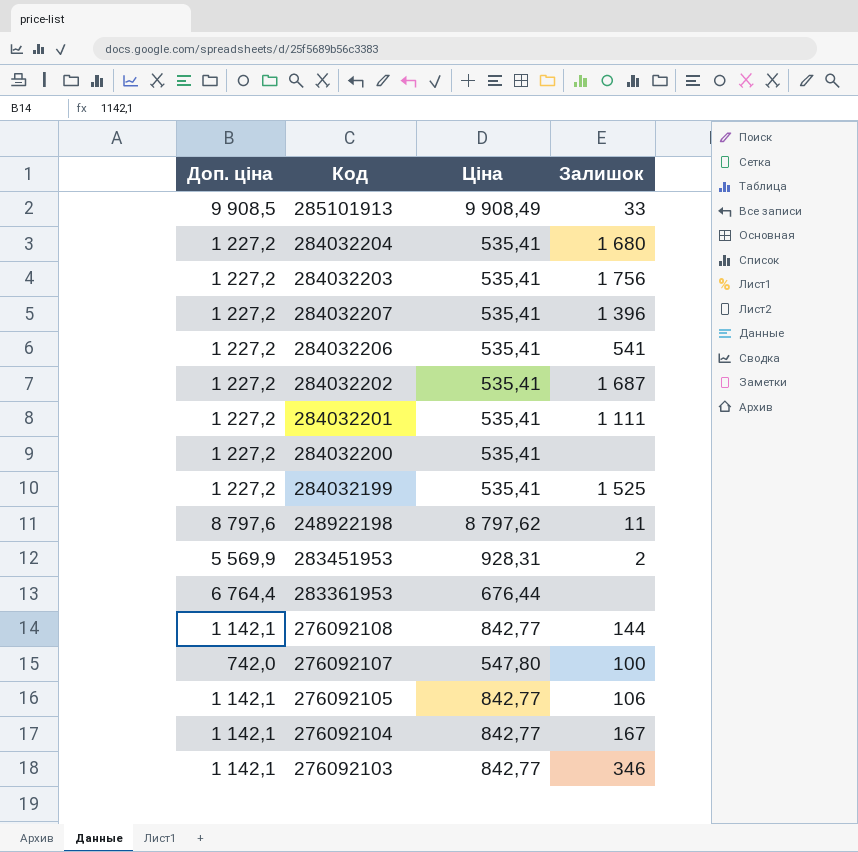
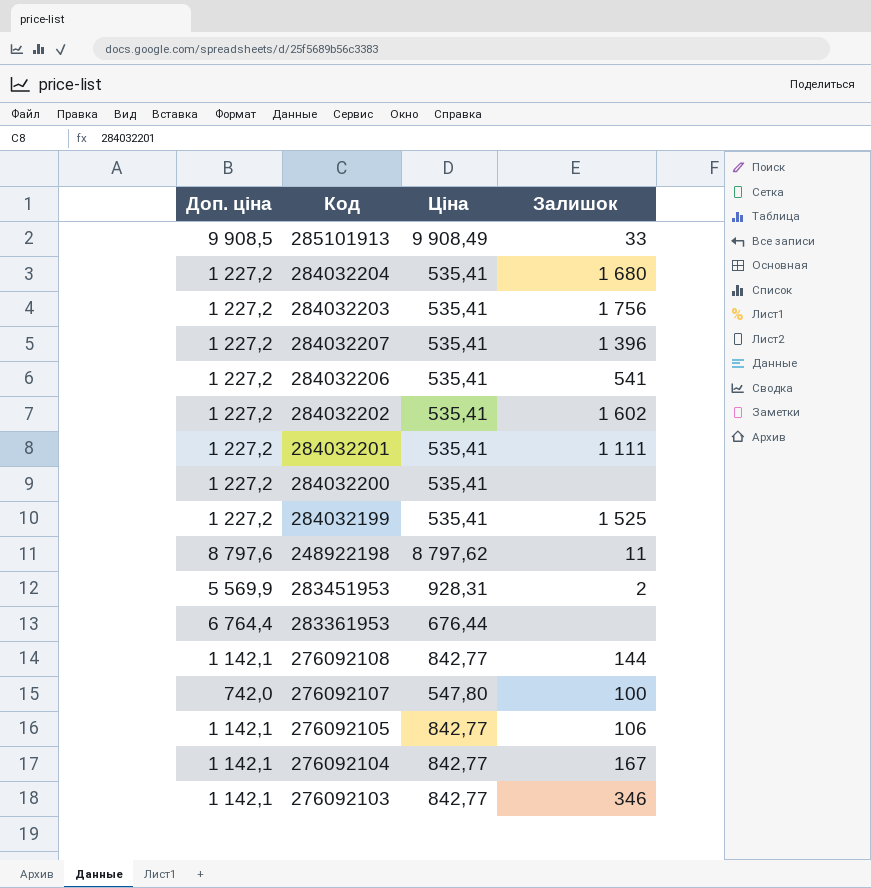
284032202 | Залишок: 1 687 -> 1 602

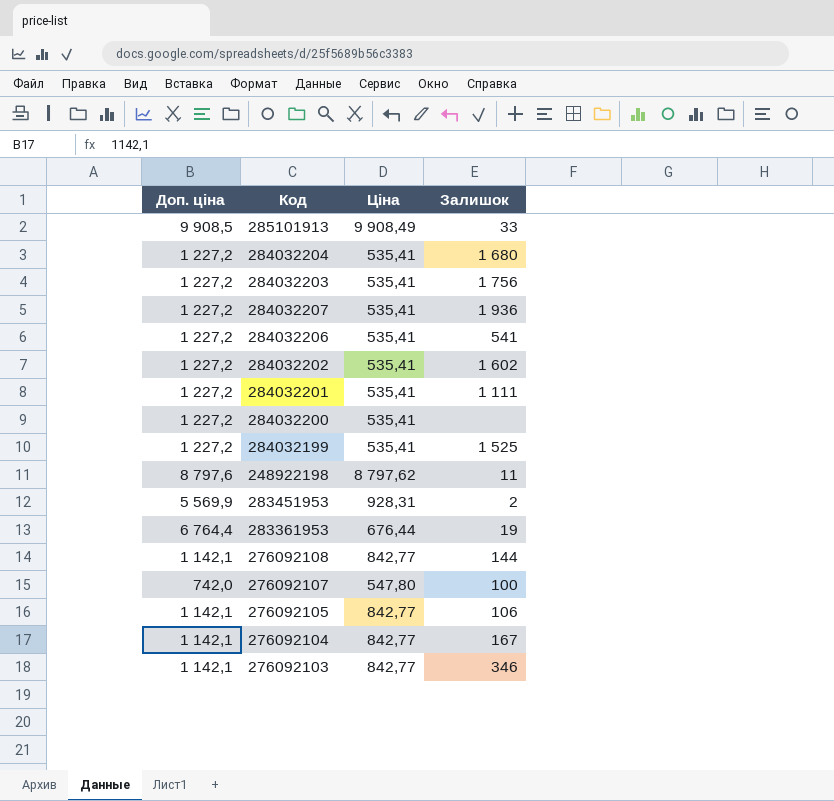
284032207 | Залишок: 1 396 -> 1 936
283361953 | Залишок: none -> 19

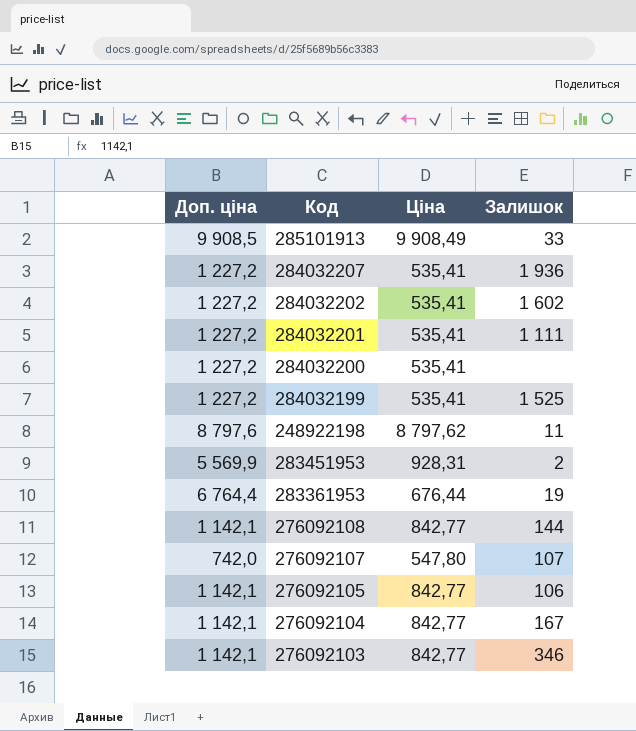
row 284032204: 1 227,2 | 535,41 | 1 680 -> none
row 284032203: 1 227,2 | 535,41 | 1 756 -> none
row 284032206: 1 227,2 | 535,41 | 541 -> none
276092107 | Залишок: 100 -> 107

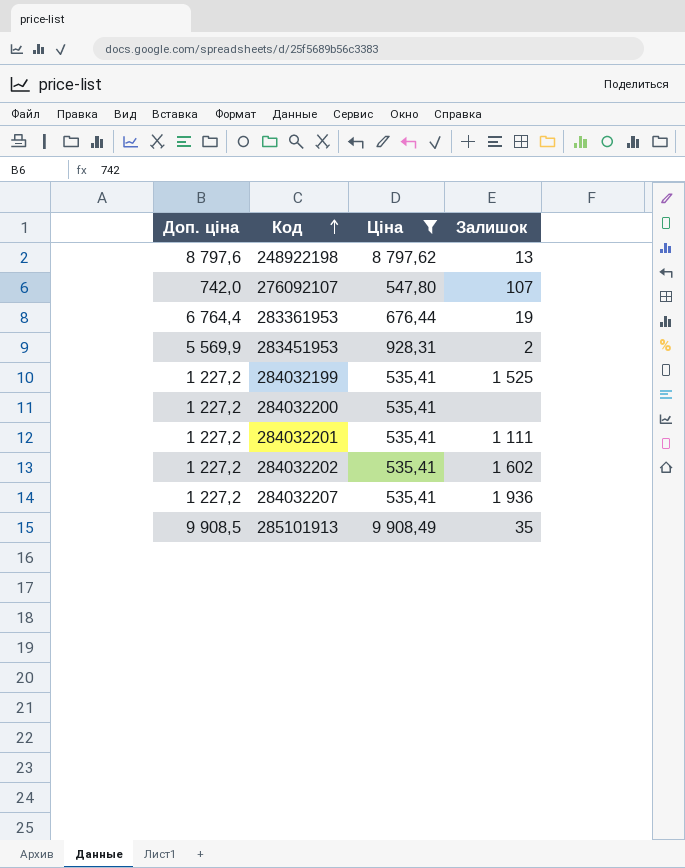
filter: none -> Ціна != 842,77
row order: none -> Код ascending
248922198 | Залишок: 11 -> 13
285101913 | Залишок: 33 -> 35

